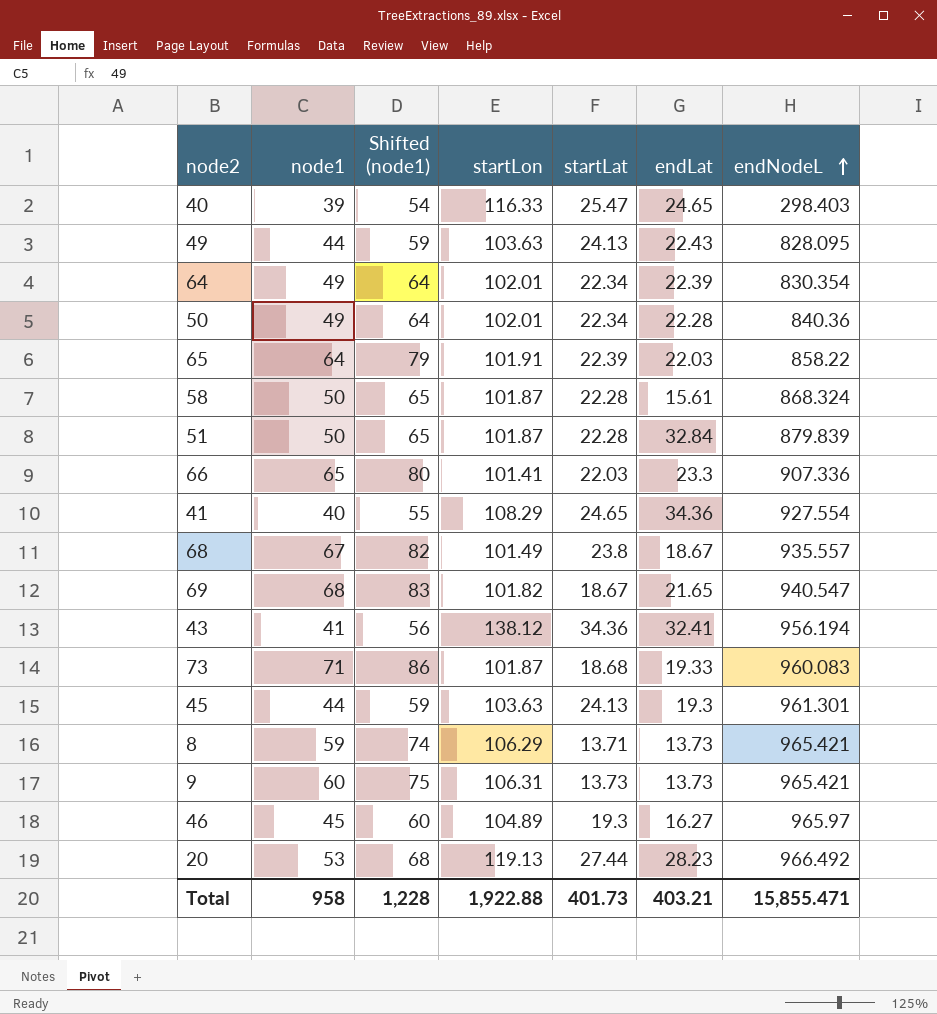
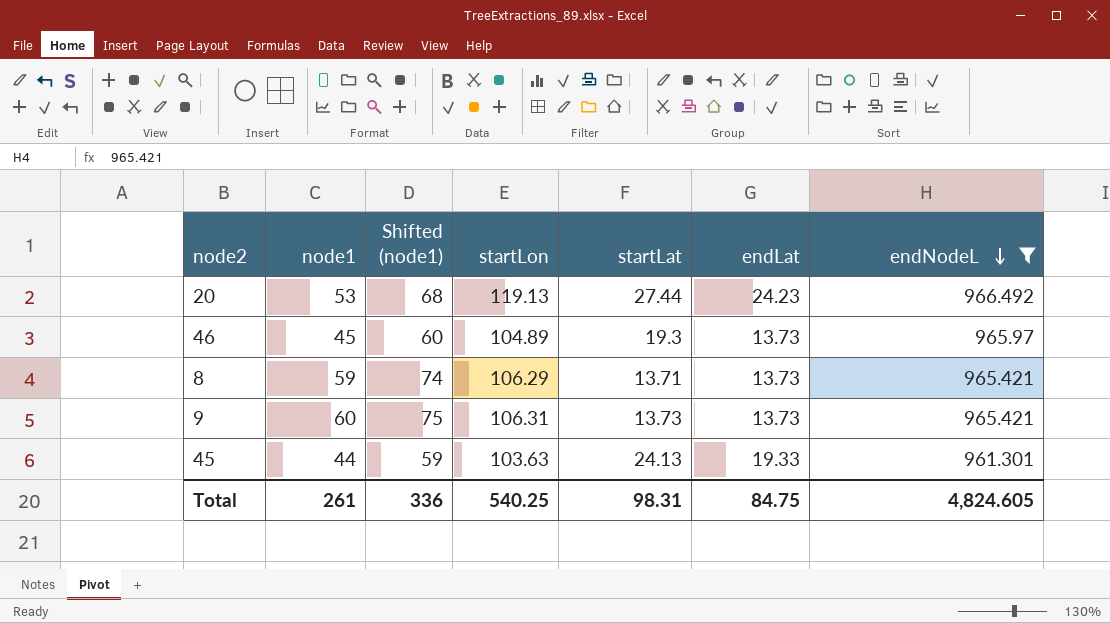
filter: none -> endNodeL >= 961.301
row order: endNodeL ascending -> endNodeL descending
20 | endLat: 28.23 -> 24.23
46 | endLat: 16.27 -> 13.73
45 | endLat: 19.3 -> 19.33
Total | node1: 958 -> 261
Total | Shifted (node1): 1,228 -> 336
Total | startLon: 1,922.88 -> 540.25
Total | startLat: 401.73 -> 98.31
Total | endLat: 403.21 -> 84.75
Total | endNodeL: 15,855.471 -> 4,824.605

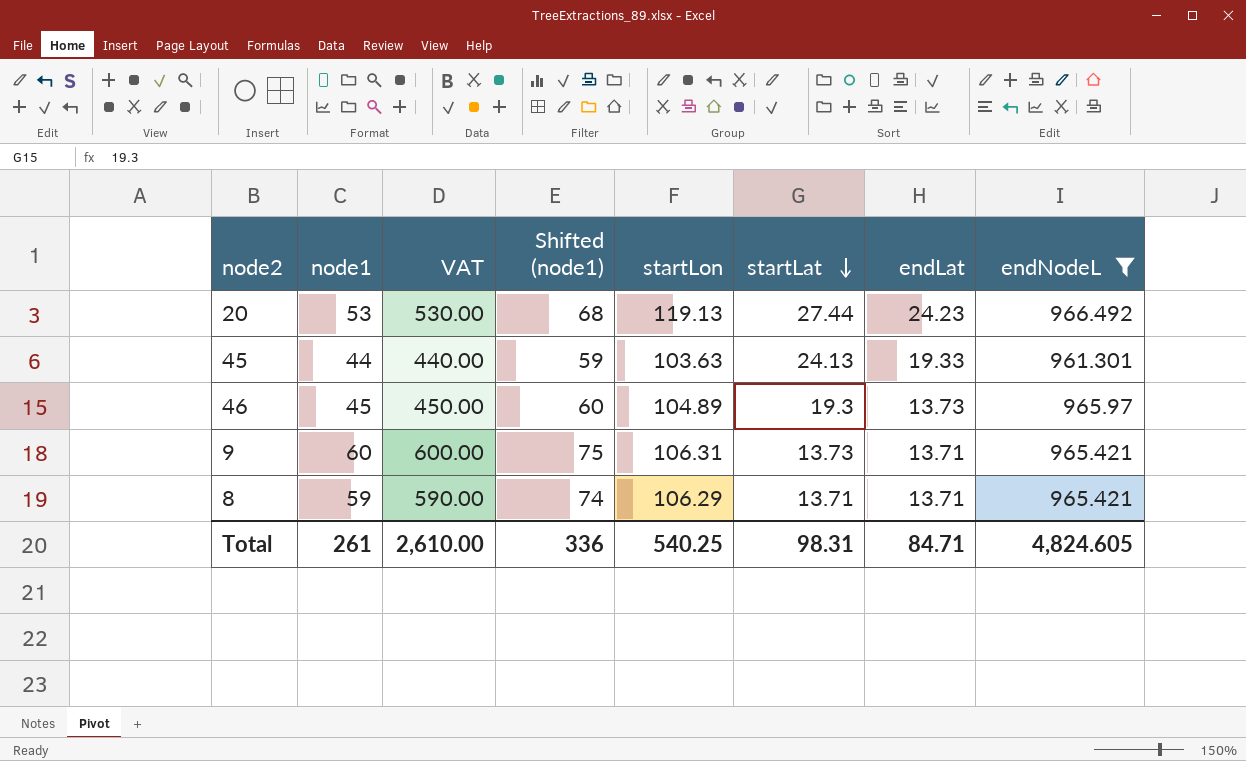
row order: endNodeL descending -> startLat descending
column VAT | formula: none -> [node1] * 10
9 | endLat: 13.73 -> 13.71
8 | endLat: 13.73 -> 13.71
Total | endLat: 84.75 -> 84.71

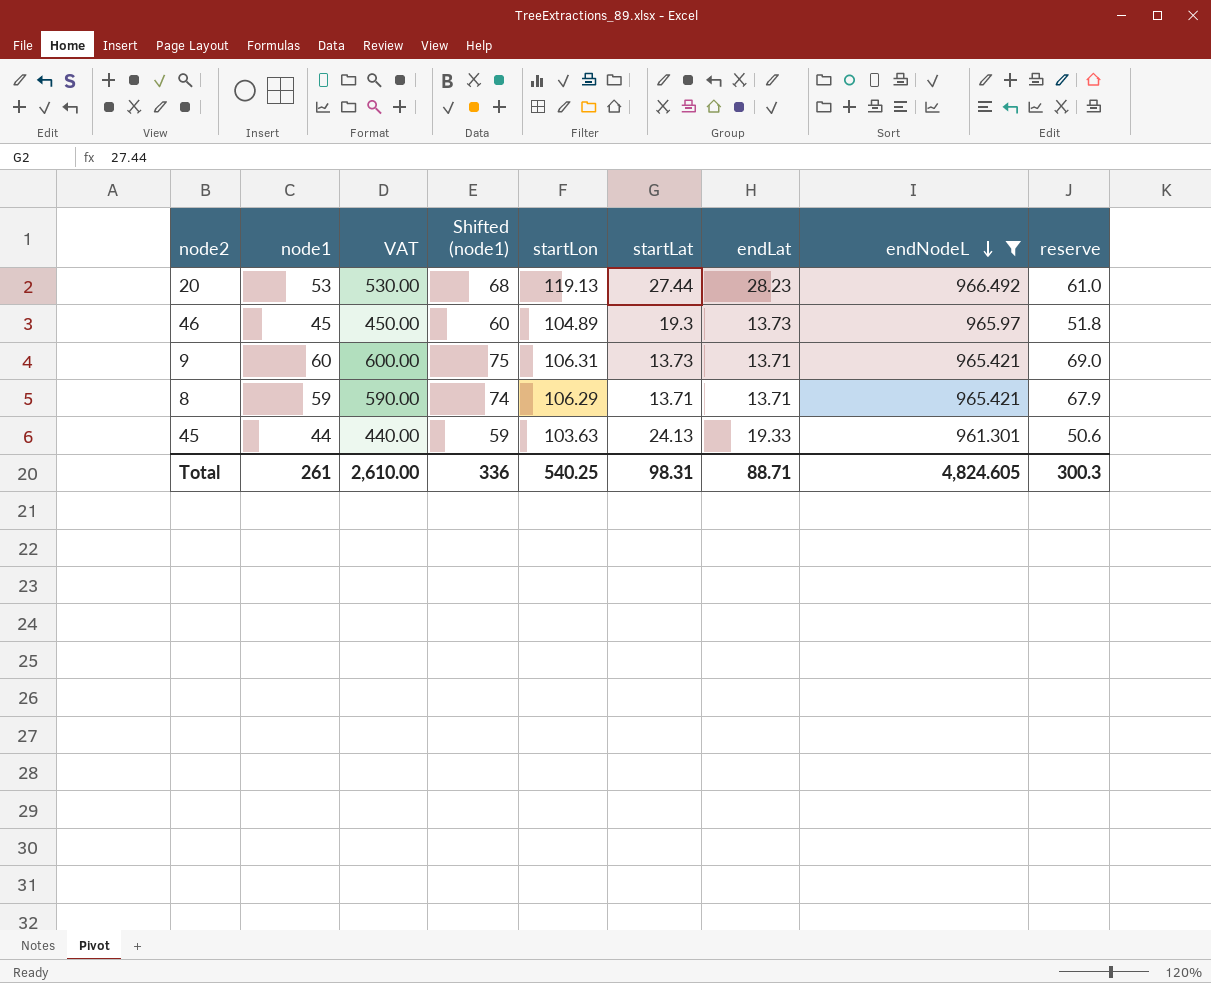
row order: startLat descending -> endNodeL descending
column reserve | formula: none -> [node1] * 1.15
20 | endLat: 24.23 -> 28.23
Total | endLat: 84.71 -> 88.71

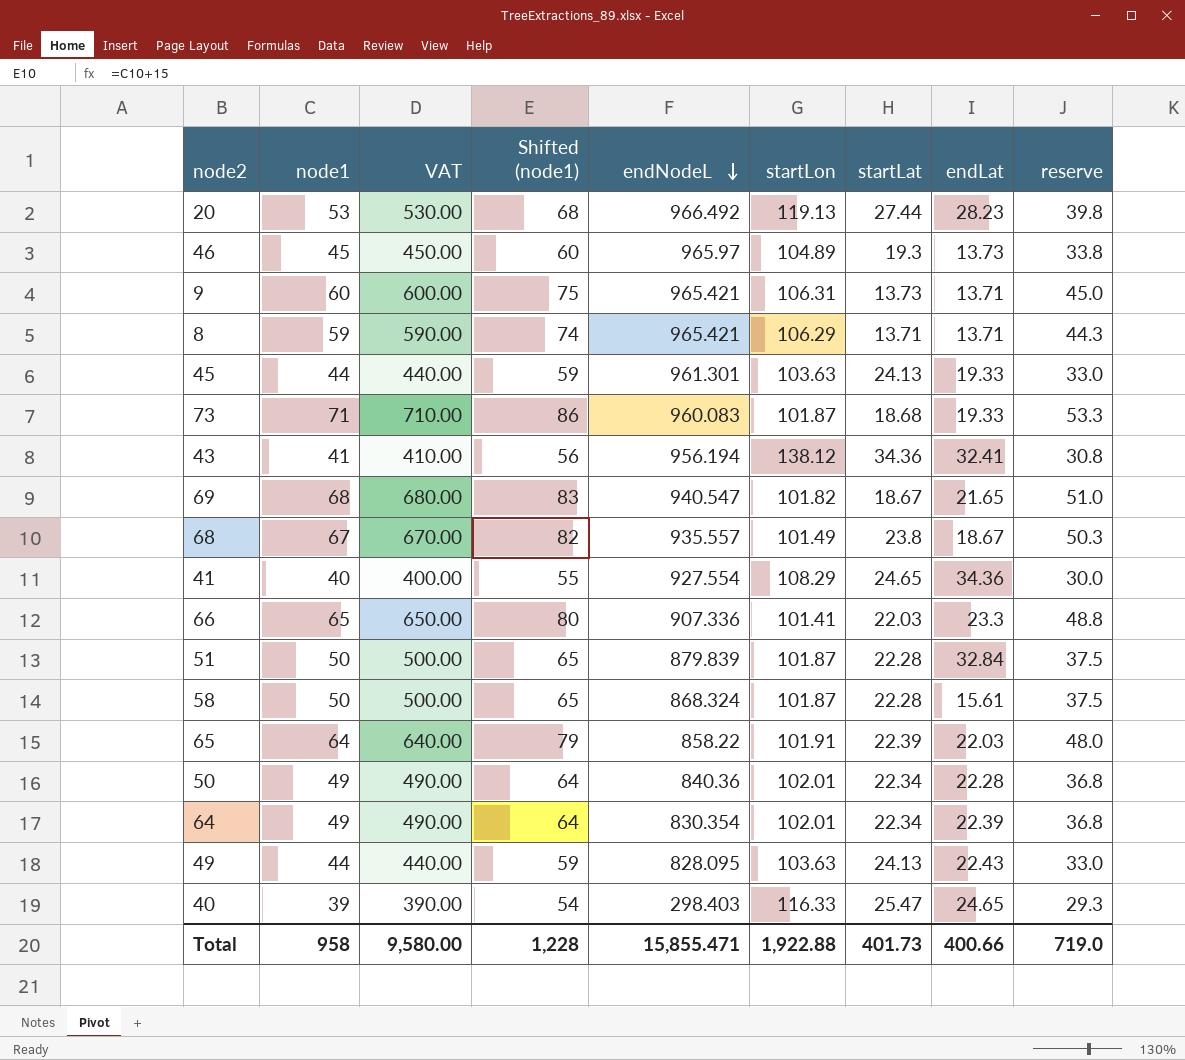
filter: endNodeL >= 961.301 -> none
column endNodeL | position: 8 -> 5
column reserve | formula: [node1] * 1.15 -> [node1] * 0.75
Total | node1: 261 -> 958
Total | VAT: 2,610.00 -> 9,580.00
Total | Shifted (node1): 336 -> 1,228
Total | endNodeL: 4,824.605 -> 15,855.471
Total | startLon: 540.25 -> 1,922.88
Total | startLat: 98.31 -> 401.73
Total | endLat: 88.71 -> 400.66
Total | reserve: 300.3 -> 719.0

